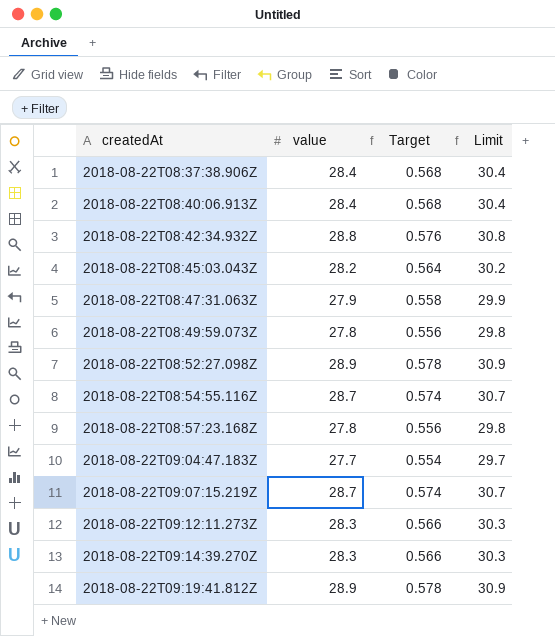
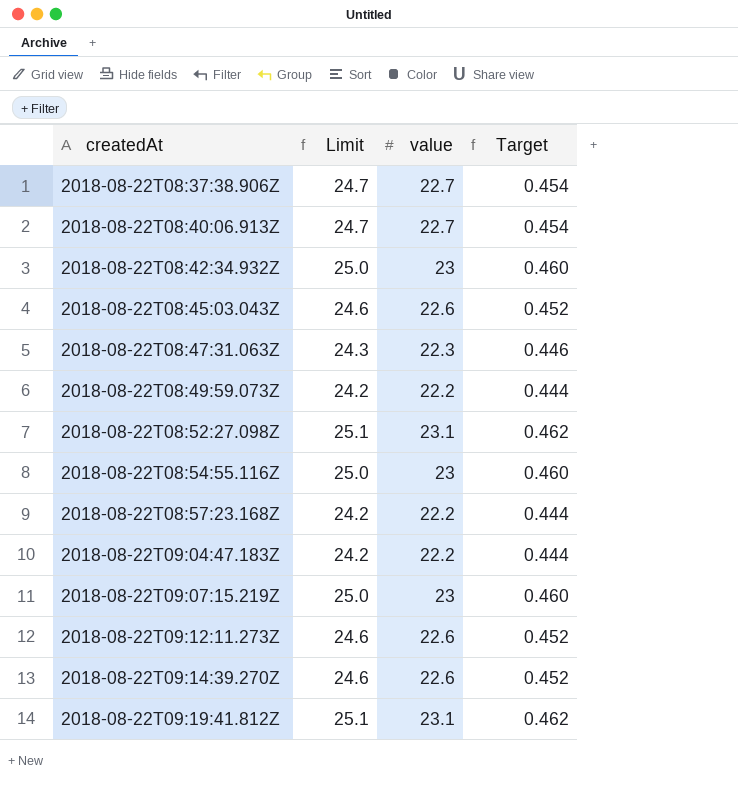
column Limit | position: 4 -> 2
2018-08-22T08:37:38.906Z | Limit: 30.4 -> 24.7
2018-08-22T08:37:38.906Z | value: 28.4 -> 22.7
2018-08-22T08:37:38.906Z | Target: 0.568 -> 0.454
2018-08-22T08:40:06.913Z | Limit: 30.4 -> 24.7
2018-08-22T08:40:06.913Z | value: 28.4 -> 22.7
2018-08-22T08:40:06.913Z | Target: 0.568 -> 0.454
2018-08-22T08:42:34.932Z | Limit: 30.8 -> 25.0
2018-08-22T08:42:34.932Z | value: 28.8 -> 23
2018-08-22T08:42:34.932Z | Target: 0.576 -> 0.460
2018-08-22T08:45:03.043Z | Limit: 30.2 -> 24.6
2018-08-22T08:45:03.043Z | value: 28.2 -> 22.6
2018-08-22T08:45:03.043Z | Target: 0.564 -> 0.452
2018-08-22T08:47:31.063Z | Limit: 29.9 -> 24.3
2018-08-22T08:47:31.063Z | value: 27.9 -> 22.3
2018-08-22T08:47:31.063Z | Target: 0.558 -> 0.446
2018-08-22T08:49:59.073Z | Limit: 29.8 -> 24.2
2018-08-22T08:49:59.073Z | value: 27.8 -> 22.2
2018-08-22T08:49:59.073Z | Target: 0.556 -> 0.444
2018-08-22T08:52:27.098Z | Limit: 30.9 -> 25.1
2018-08-22T08:52:27.098Z | value: 28.9 -> 23.1
2018-08-22T08:52:27.098Z | Target: 0.578 -> 0.462
2018-08-22T08:54:55.116Z | Limit: 30.7 -> 25.0
2018-08-22T08:54:55.116Z | value: 28.7 -> 23
2018-08-22T08:54:55.116Z | Target: 0.574 -> 0.460
2018-08-22T08:57:23.168Z | Limit: 29.8 -> 24.2
2018-08-22T08:57:23.168Z | value: 27.8 -> 22.2
2018-08-22T08:57:23.168Z | Target: 0.556 -> 0.444
2018-08-22T09:04:47.183Z | Limit: 29.7 -> 24.2
2018-08-22T09:04:47.183Z | value: 27.7 -> 22.2
2018-08-22T09:04:47.183Z | Target: 0.554 -> 0.444
2018-08-22T09:07:15.219Z | Limit: 30.7 -> 25.0
2018-08-22T09:07:15.219Z | value: 28.7 -> 23
2018-08-22T09:07:15.219Z | Target: 0.574 -> 0.460
2018-08-22T09:12:11.273Z | Limit: 30.3 -> 24.6
2018-08-22T09:12:11.273Z | value: 28.3 -> 22.6
2018-08-22T09:12:11.273Z | Target: 0.566 -> 0.452
2018-08-22T09:14:39.270Z | Limit: 30.3 -> 24.6
2018-08-22T09:14:39.270Z | value: 28.3 -> 22.6
2018-08-22T09:14:39.270Z | Target: 0.566 -> 0.452
2018-08-22T09:19:41.812Z | Limit: 30.9 -> 25.1
2018-08-22T09:19:41.812Z | value: 28.9 -> 23.1
2018-08-22T09:19:41.812Z | Target: 0.578 -> 0.462

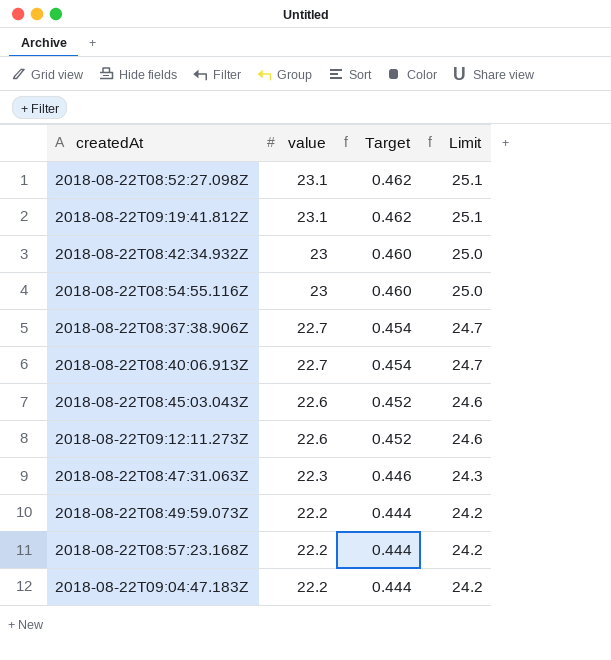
row order: createdAt ascending -> value descending
column Limit | position: 2 -> 4
row 2018-08-22T09:07:15.219Z: 25.0 | 23 | 0.460 -> none
row 2018-08-22T09:14:39.270Z: 24.6 | 22.6 | 0.452 -> none

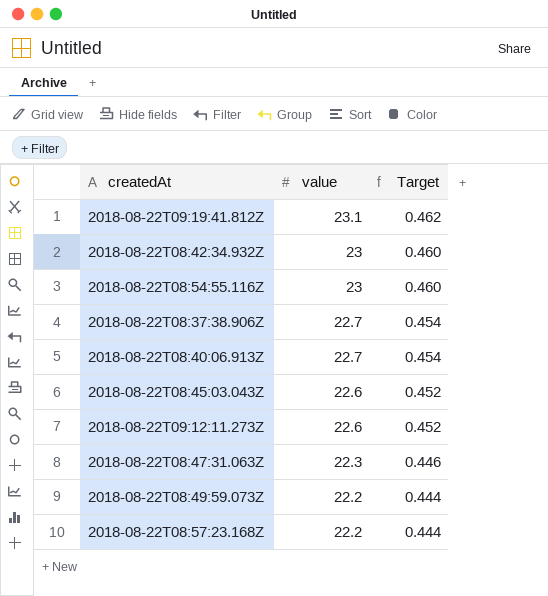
column Limit | formula: [value] + 2 -> none
row 2018-08-22T08:52:27.098Z: 23.1 | 0.462 | 25.1 -> none
row 2018-08-22T09:04:47.183Z: 22.2 | 0.444 | 24.2 -> none

